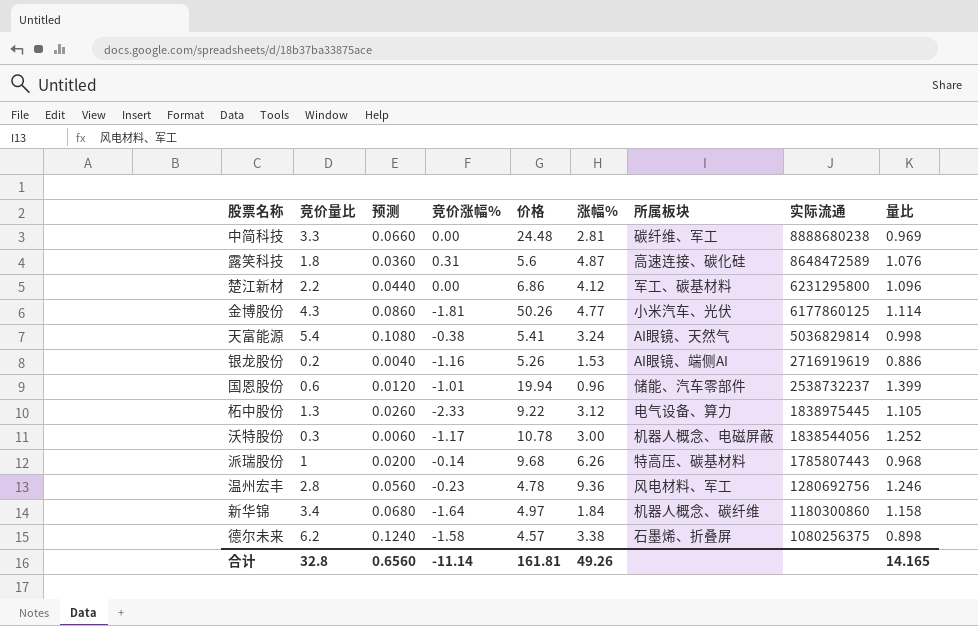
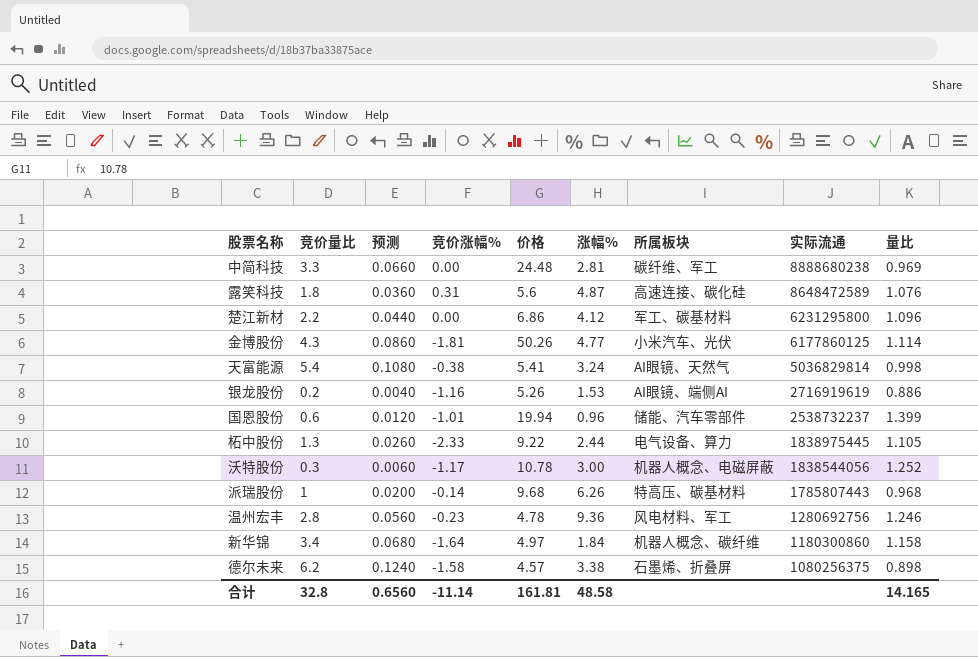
柘中股份 | 涨幅%: 3.12 -> 2.44
合计 | 涨幅%: 49.26 -> 48.58

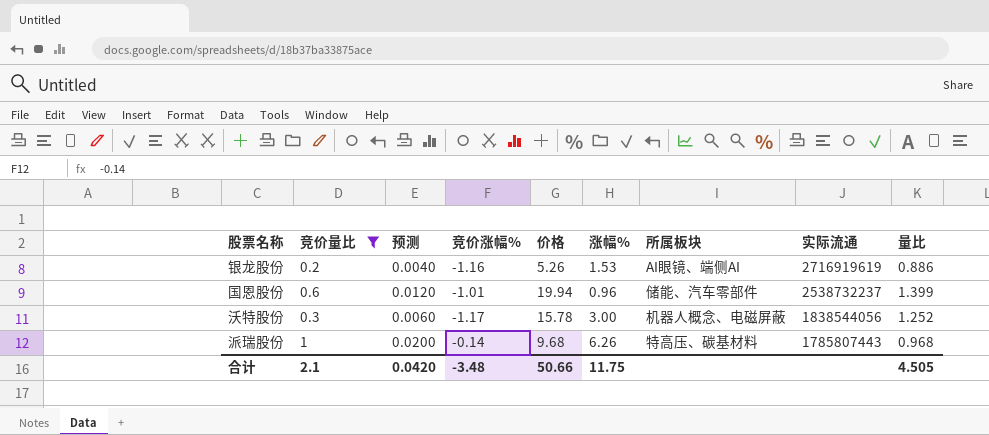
filter: none -> 竞价量比 <= 1
沃特股份 | 价格: 10.78 -> 15.78
合计 | 竞价量比: 32.8 -> 2.1
合计 | 预测: 0.6560 -> 0.0420
合计 | 竞价涨幅%: -11.14 -> -3.48
合计 | 价格: 161.81 -> 50.66
合计 | 涨幅%: 48.58 -> 11.75
合计 | 量比: 14.165 -> 4.505

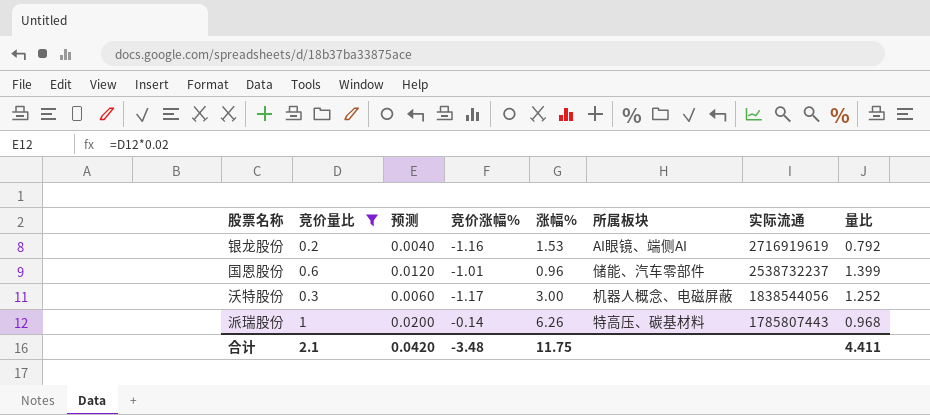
column 价格 | position: 5 -> none
银龙股份 | 量比: 0.886 -> 0.792
合计 | 量比: 4.505 -> 4.411

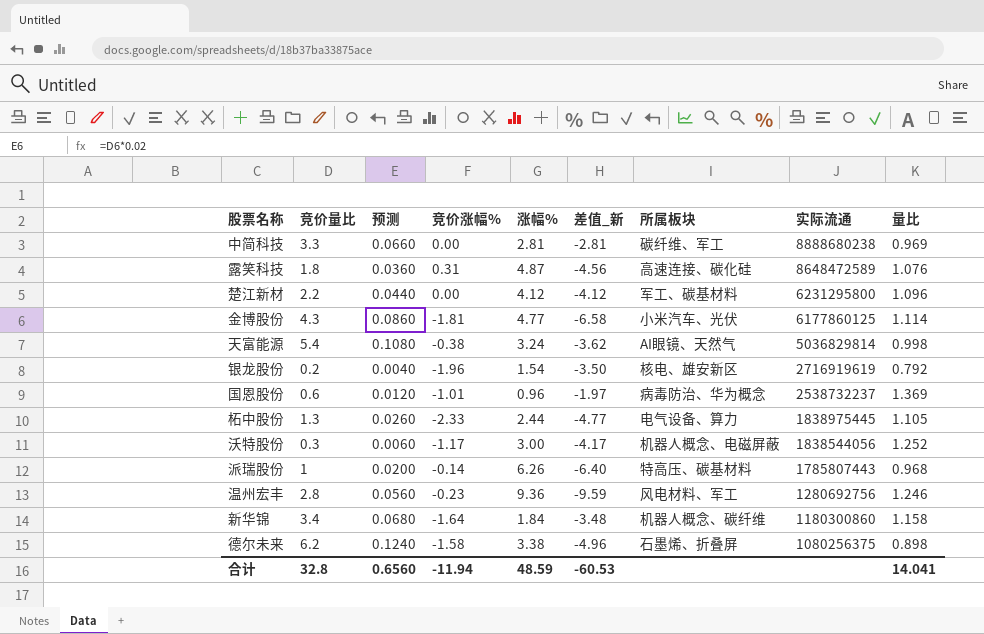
filter: 竞价量比 <= 1 -> none
column 差值_新 | formula: none -> [竞价涨幅%] - [涨幅%]
银龙股份 | 竞价涨幅%: -1.16 -> -1.96
银龙股份 | 涨幅%: 1.53 -> 1.54
银龙股份 | 所属板块: AI眼镜、端侧AI -> 核电、雄安新区
国恩股份 | 所属板块: 储能、汽车零部件 -> 病毒防治、华为概念
国恩股份 | 量比: 1.399 -> 1.369
合计 | 竞价量比: 2.1 -> 32.8
合计 | 预测: 0.0420 -> 0.6560
合计 | 竞价涨幅%: -3.48 -> -11.94
合计 | 涨幅%: 11.75 -> 48.59
合计 | 量比: 4.411 -> 14.041

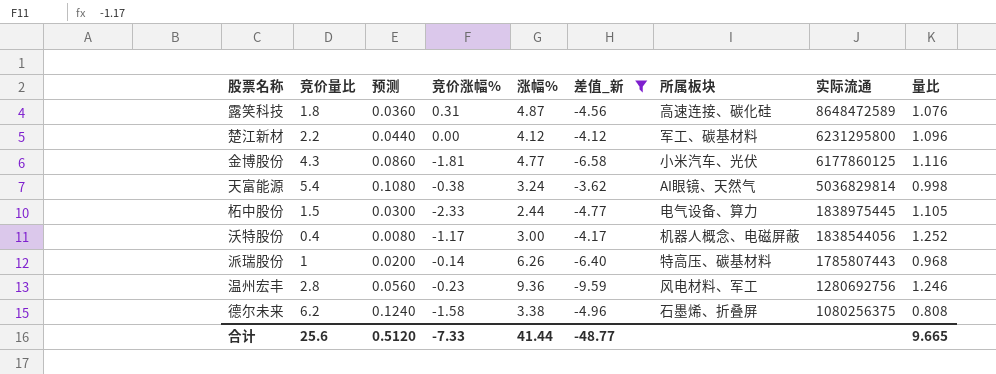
filter: none -> 差值_新 <= -3.62
金博股份 | 量比: 1.114 -> 1.116
柘中股份 | 竞价量比: 1.3 -> 1.5
柘中股份 | 预测: 0.0260 -> 0.0300
沃特股份 | 竞价量比: 0.3 -> 0.4
沃特股份 | 预测: 0.0060 -> 0.0080
德尔未来 | 量比: 0.898 -> 0.808
合计 | 竞价量比: 32.8 -> 25.6
合计 | 预测: 0.6560 -> 0.5120
合计 | 竞价涨幅%: -11.94 -> -7.33
合计 | 涨幅%: 48.59 -> 41.44
合计 | 差值_新: -60.53 -> -48.77
合计 | 量比: 14.041 -> 9.665

